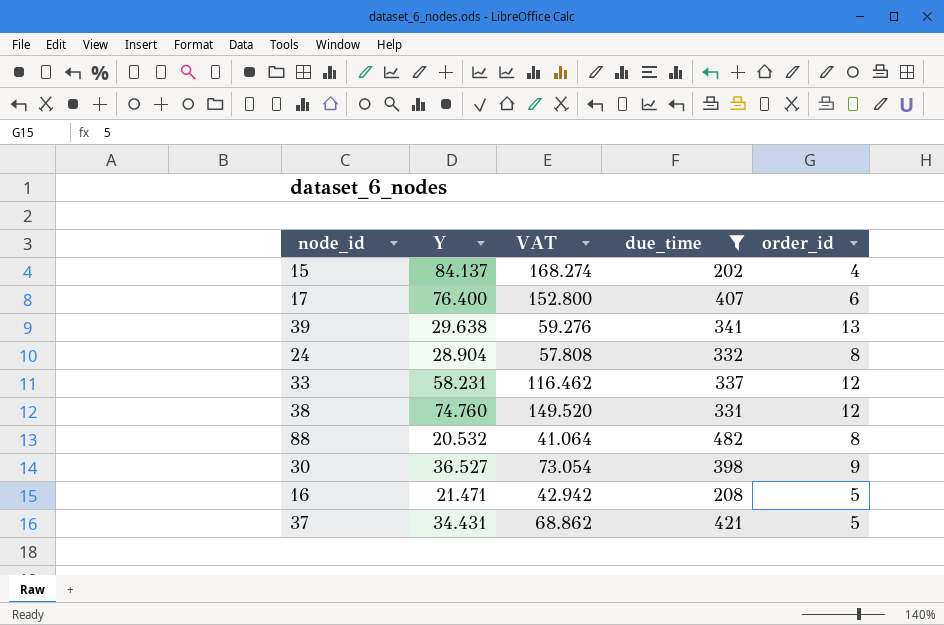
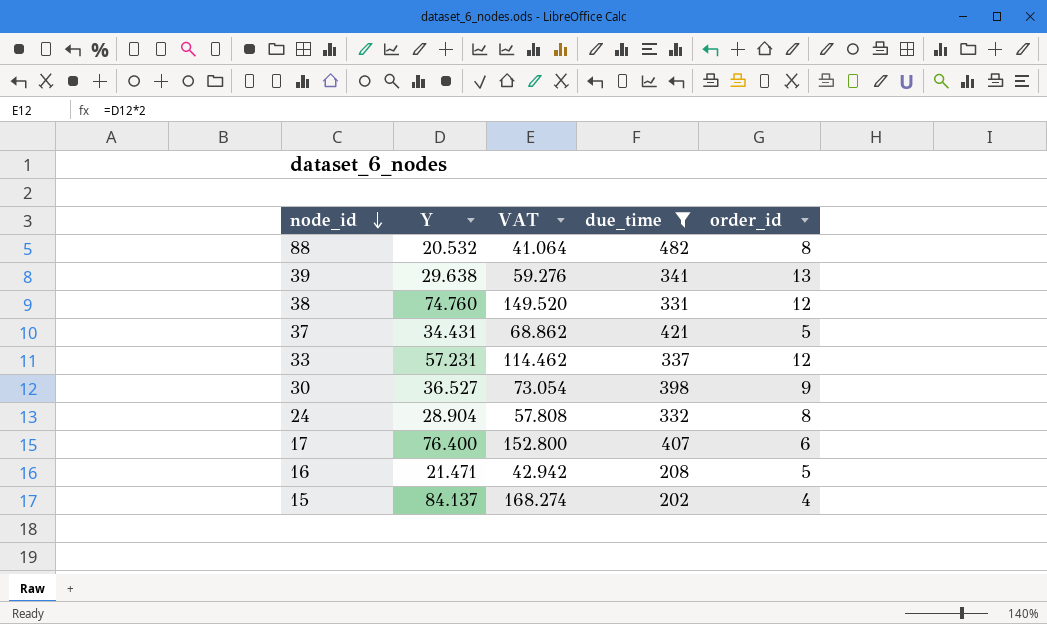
row order: none -> node_id descending
33 | Y: 58.231 -> 57.231
33 | VAT: 116.462 -> 114.462

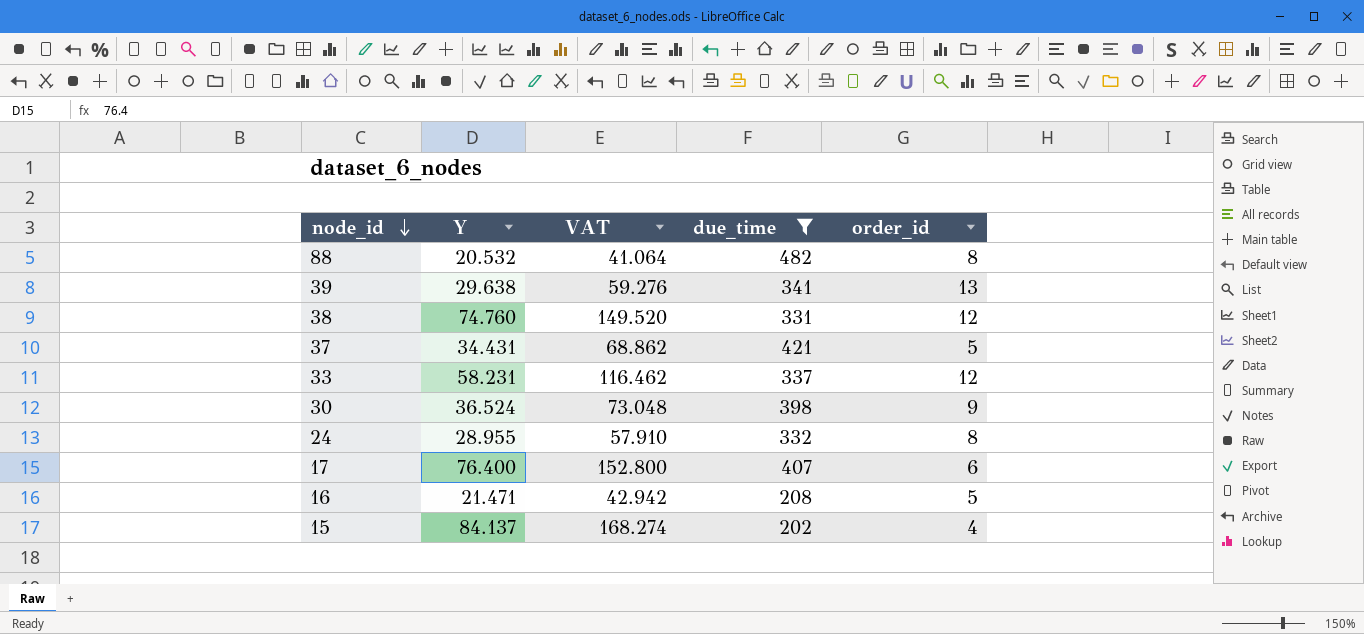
33 | Y: 57.231 -> 58.231
33 | VAT: 114.462 -> 116.462
30 | Y: 36.527 -> 36.524
30 | VAT: 73.054 -> 73.048
24 | Y: 28.904 -> 28.955
24 | VAT: 57.808 -> 57.910

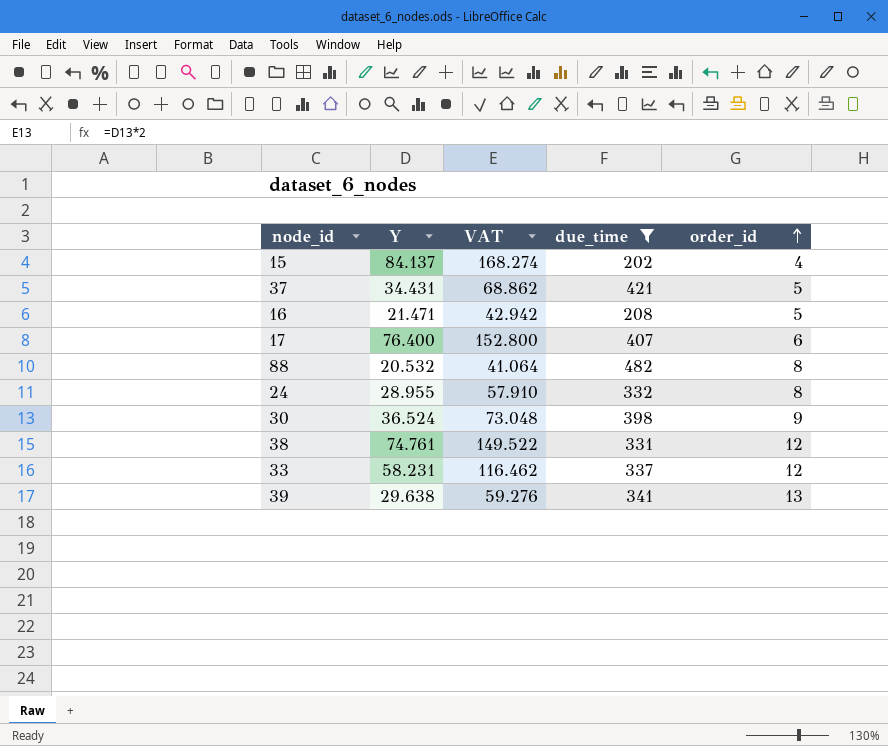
row order: node_id descending -> order_id ascending
38 | Y: 74.760 -> 74.761
38 | VAT: 149.520 -> 149.522

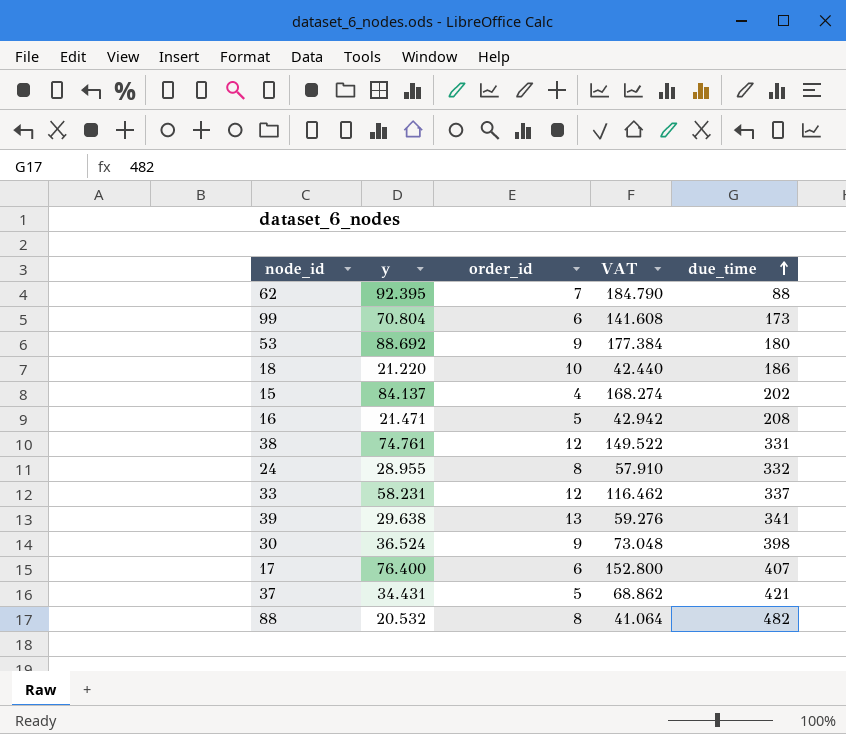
filter: due_time >= 202 -> none
row order: order_id ascending -> due_time ascending
column name: Y -> y
column order_id | position: 5 -> 3

